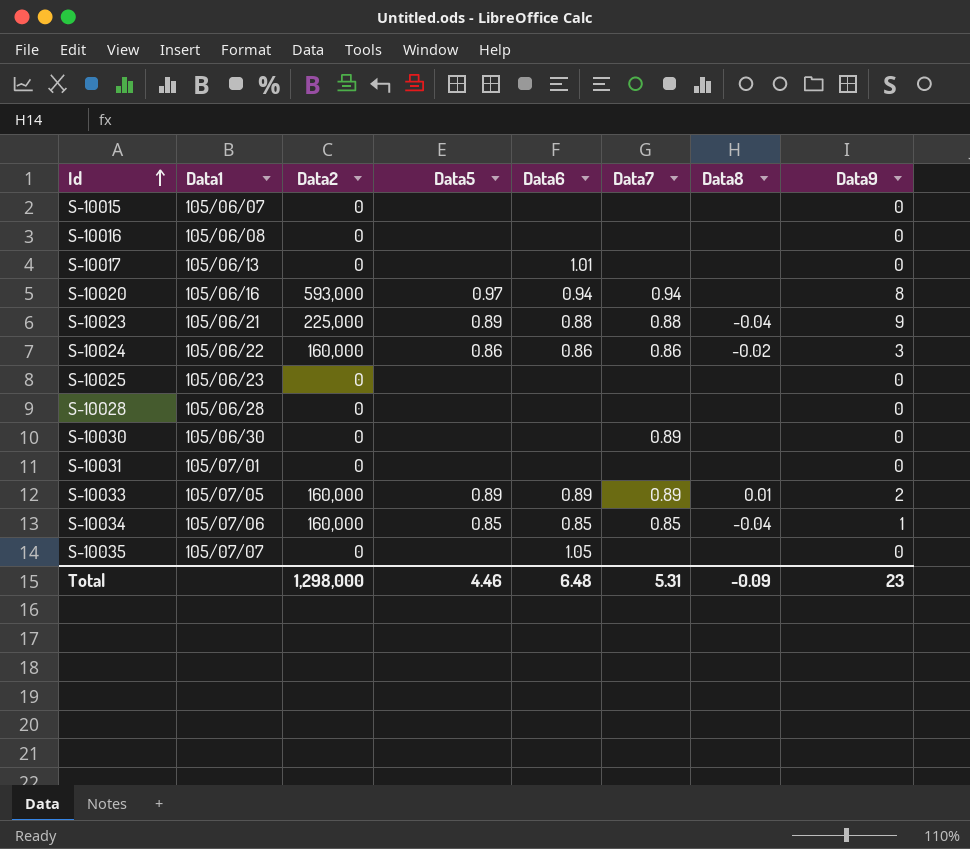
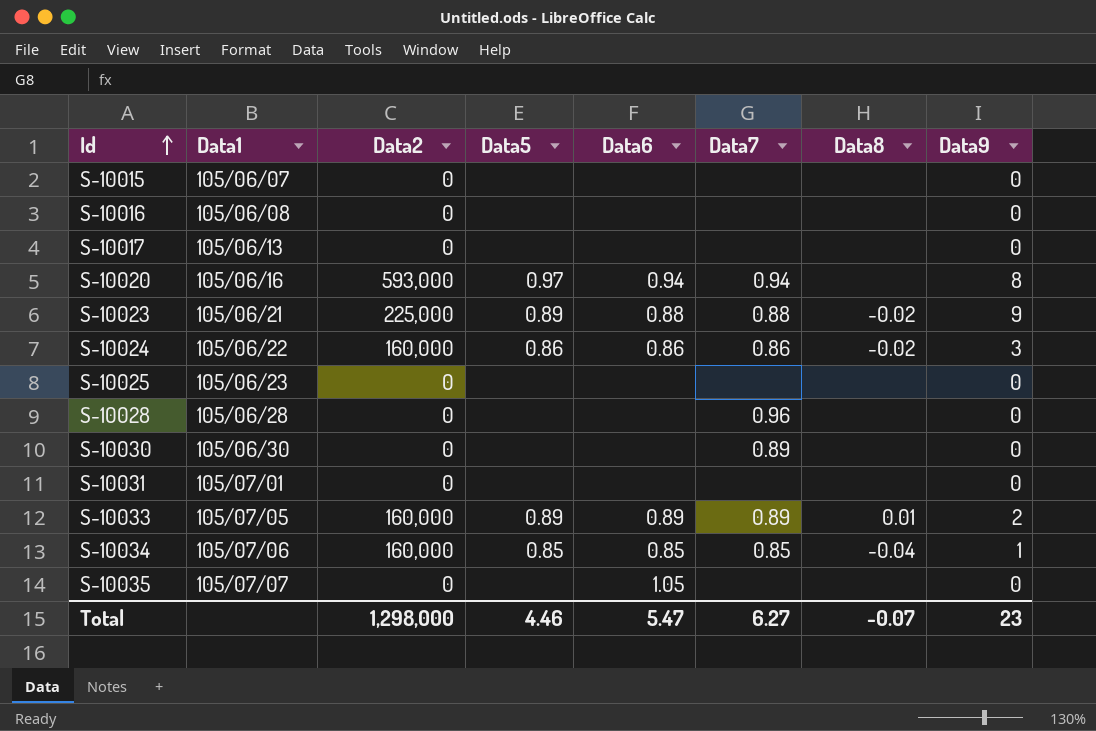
S-10017 | Data6: 1.01 -> none
S-10023 | Data8: -0.04 -> -0.02
S-10028 | Data7: none -> 0.96
Total | Data6: 6.48 -> 5.47
Total | Data7: 5.31 -> 6.27
Total | Data8: -0.09 -> -0.07

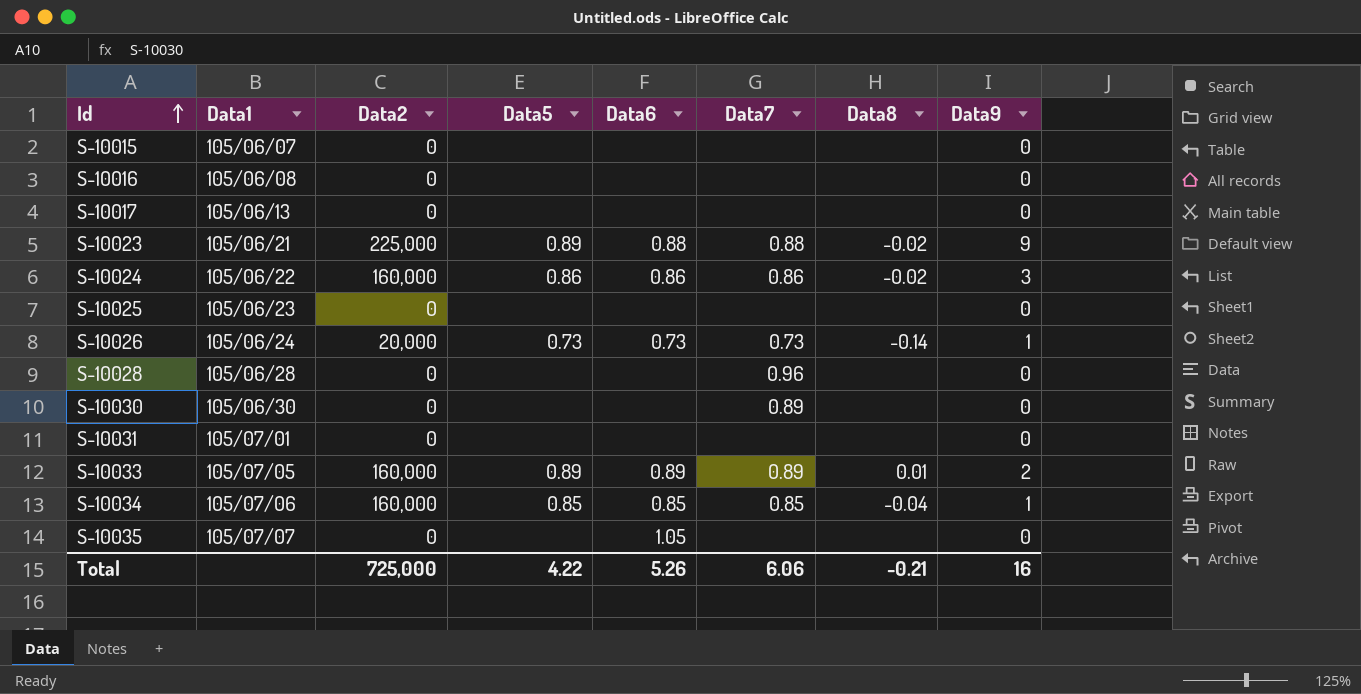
row S-10020: 105/06/16 | 593,000 | 0.97 | 0.94 | 0.94 | none | 8 -> none
row S-10026: none -> 105/06/24 | 20,000 | 0.73 | 0.73 | 0.73 | -0.14 | 1
Total | Data2: 1,298,000 -> 725,000
Total | Data5: 4.46 -> 4.22
Total | Data6: 5.47 -> 5.26
Total | Data7: 6.27 -> 6.06
Total | Data8: -0.07 -> -0.21
Total | Data9: 23 -> 16

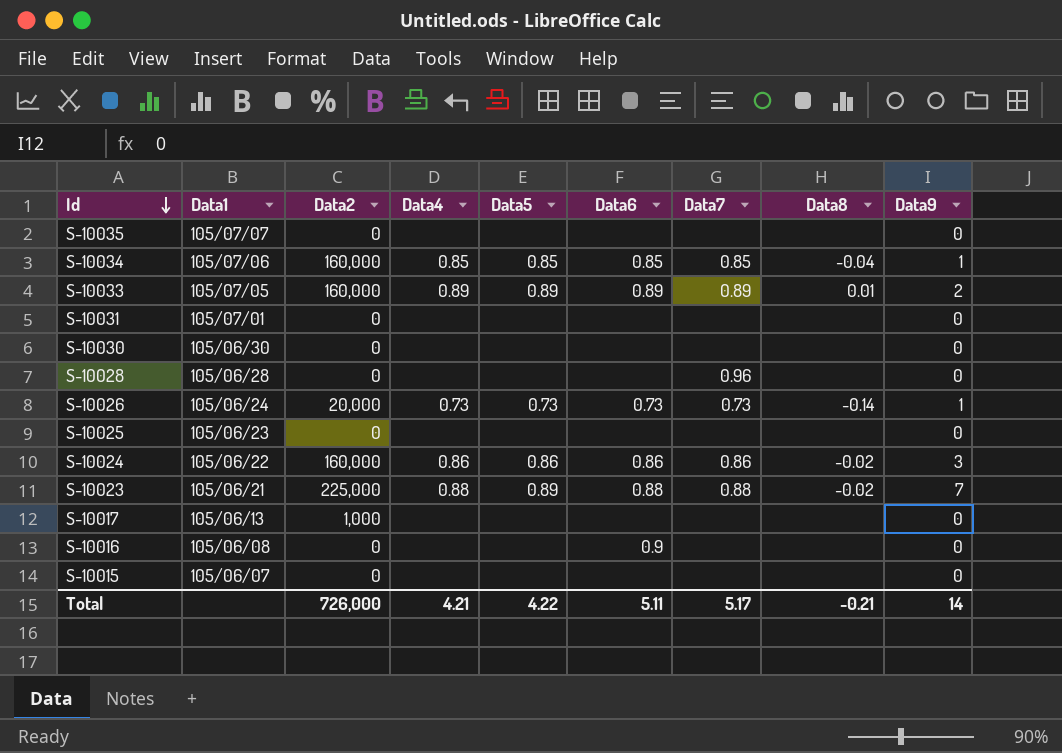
row order: Id ascending -> Id descending
column Data4 | position: none -> 4
S-10035 | Data6: 1.05 -> none
S-10030 | Data7: 0.89 -> none
S-10023 | Data9: 9 -> 7
S-10017 | Data2: 0 -> 1,000
S-10016 | Data6: none -> 0.9
Total | Data2: 725,000 -> 726,000
Total | Data6: 5.26 -> 5.11
Total | Data7: 6.06 -> 5.17
Total | Data9: 16 -> 14

